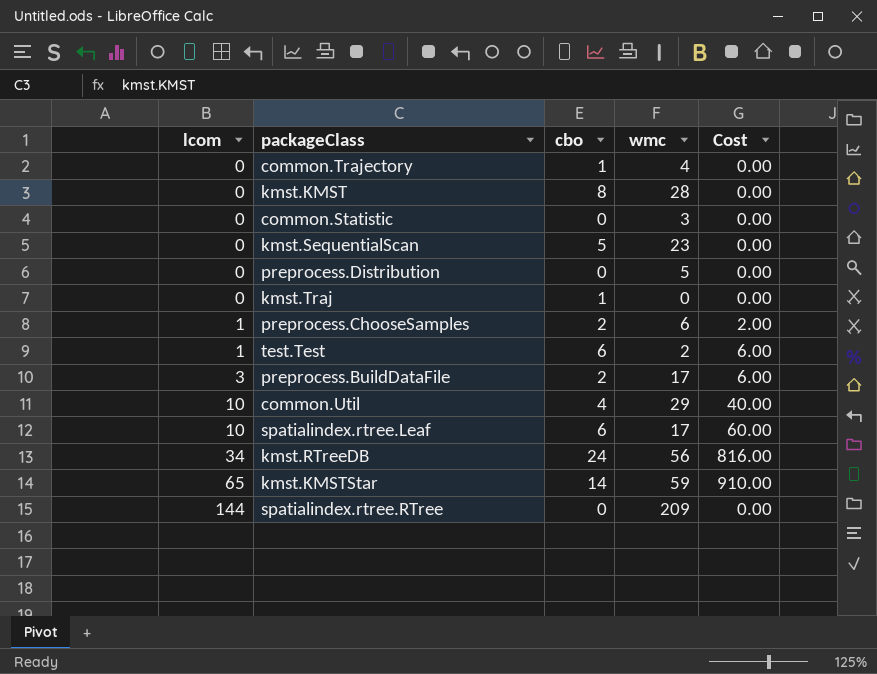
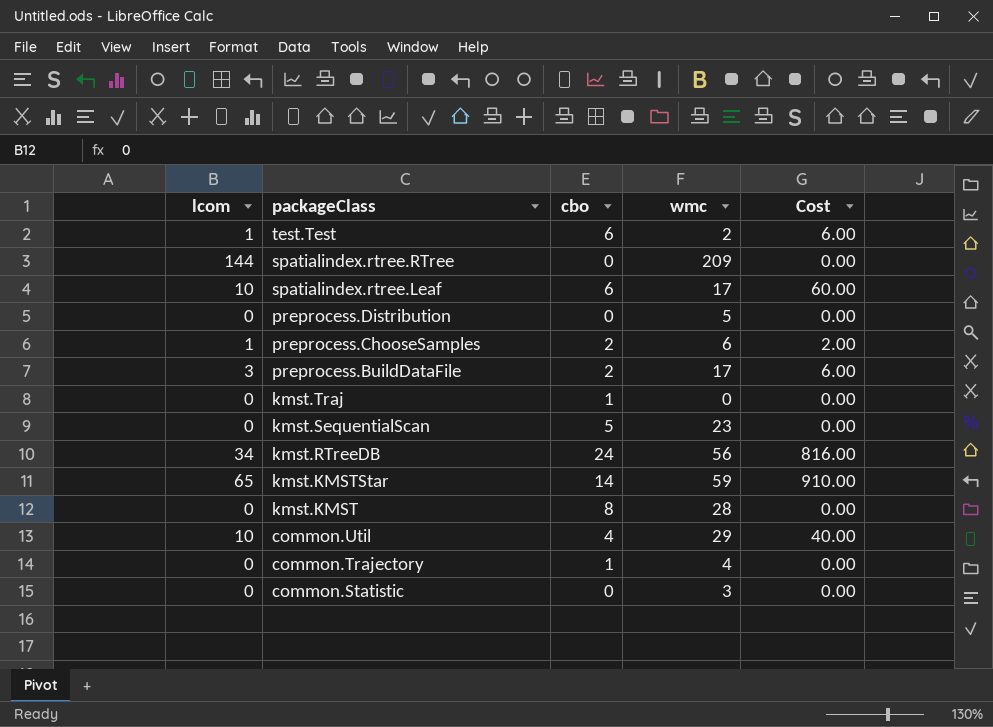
row order: lcom ascending -> packageClass descending

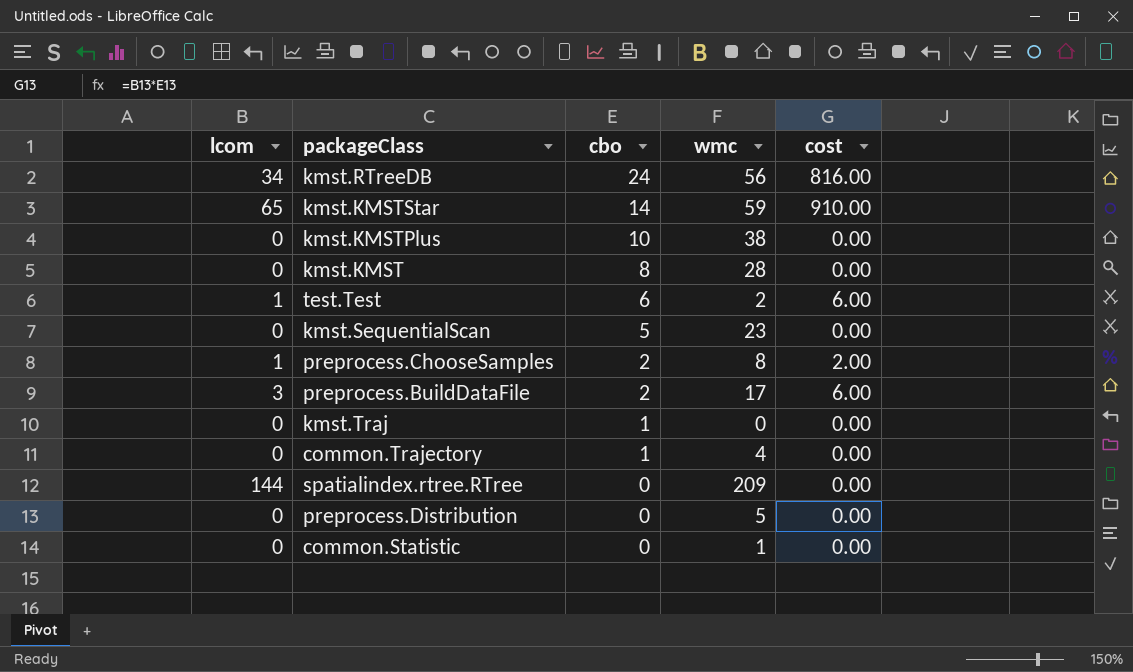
row order: packageClass descending -> cbo descending
column name: Cost -> cost
row spatialindex.rtree.Leaf: 10 | 6 | 17 | 60.00 -> none
row common.Util: 10 | 4 | 29 | 40.00 -> none
row kmst.KMSTPlus: none -> 0 | 10 | 38 | 0.00
preprocess.ChooseSamples | wmc: 6 -> 8
common.Statistic | wmc: 3 -> 1

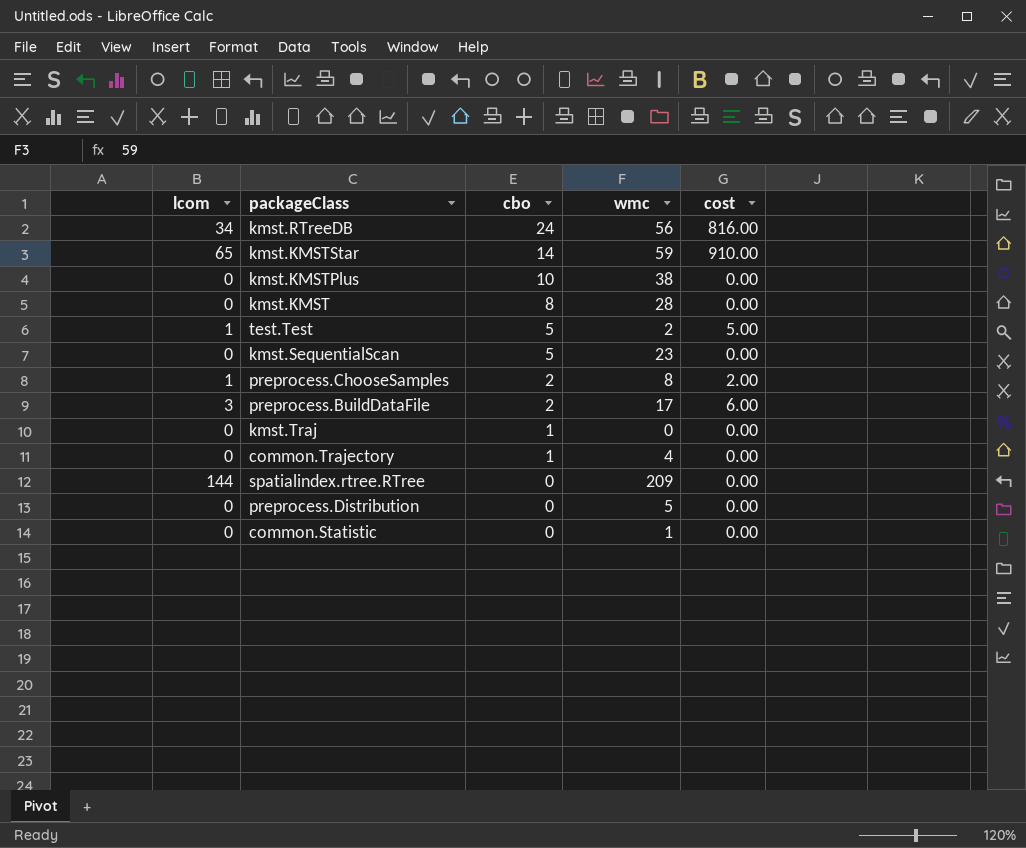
test.Test | cbo: 6 -> 5
test.Test | cost: 6.00 -> 5.00

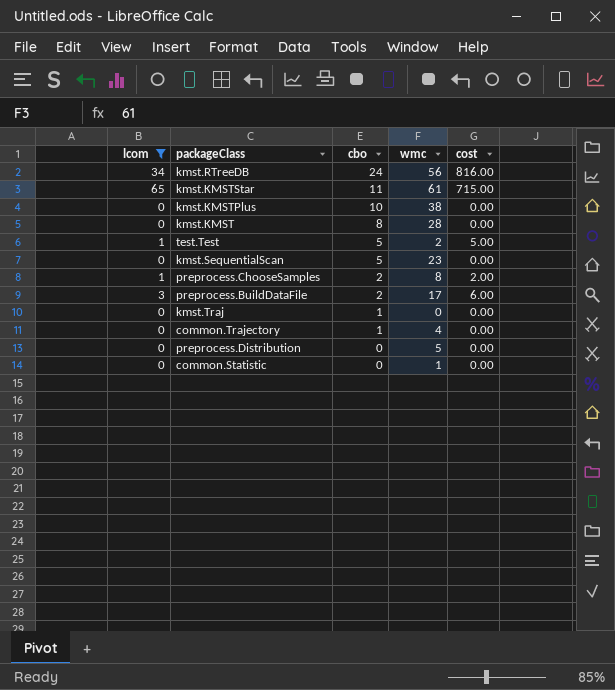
filter: none -> lcom != 144
kmst.KMSTStar | cbo: 14 -> 11
kmst.KMSTStar | wmc: 59 -> 61
kmst.KMSTStar | cost: 910.00 -> 715.00

